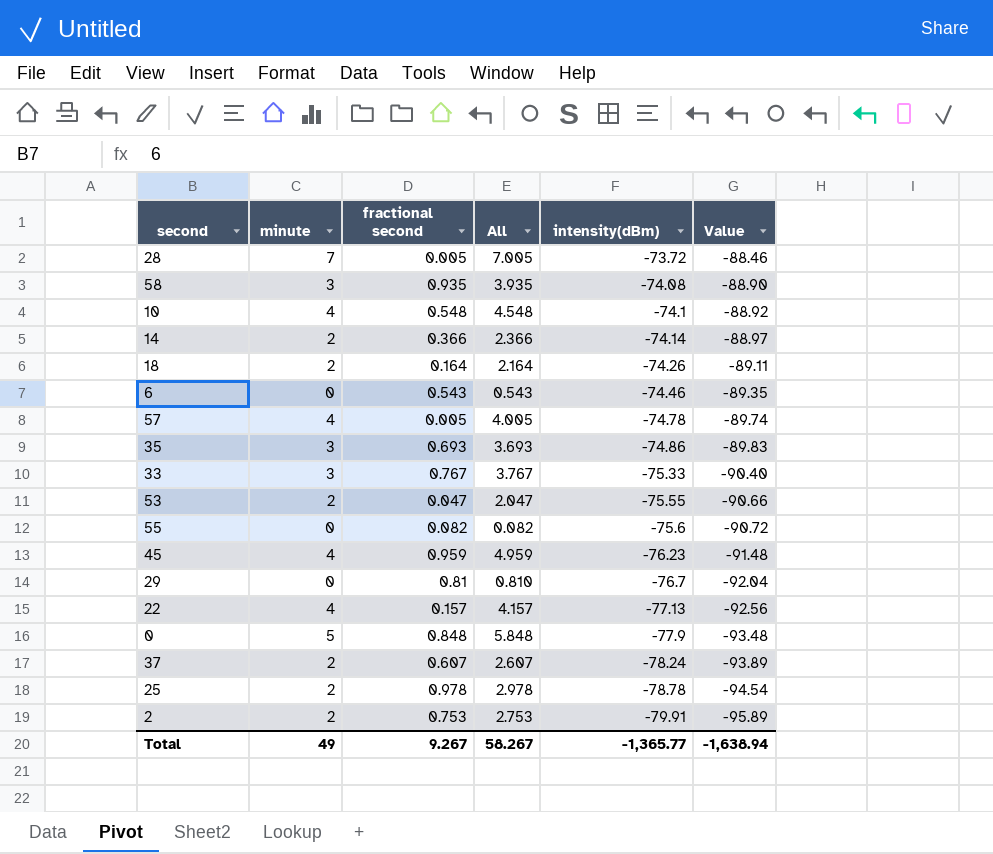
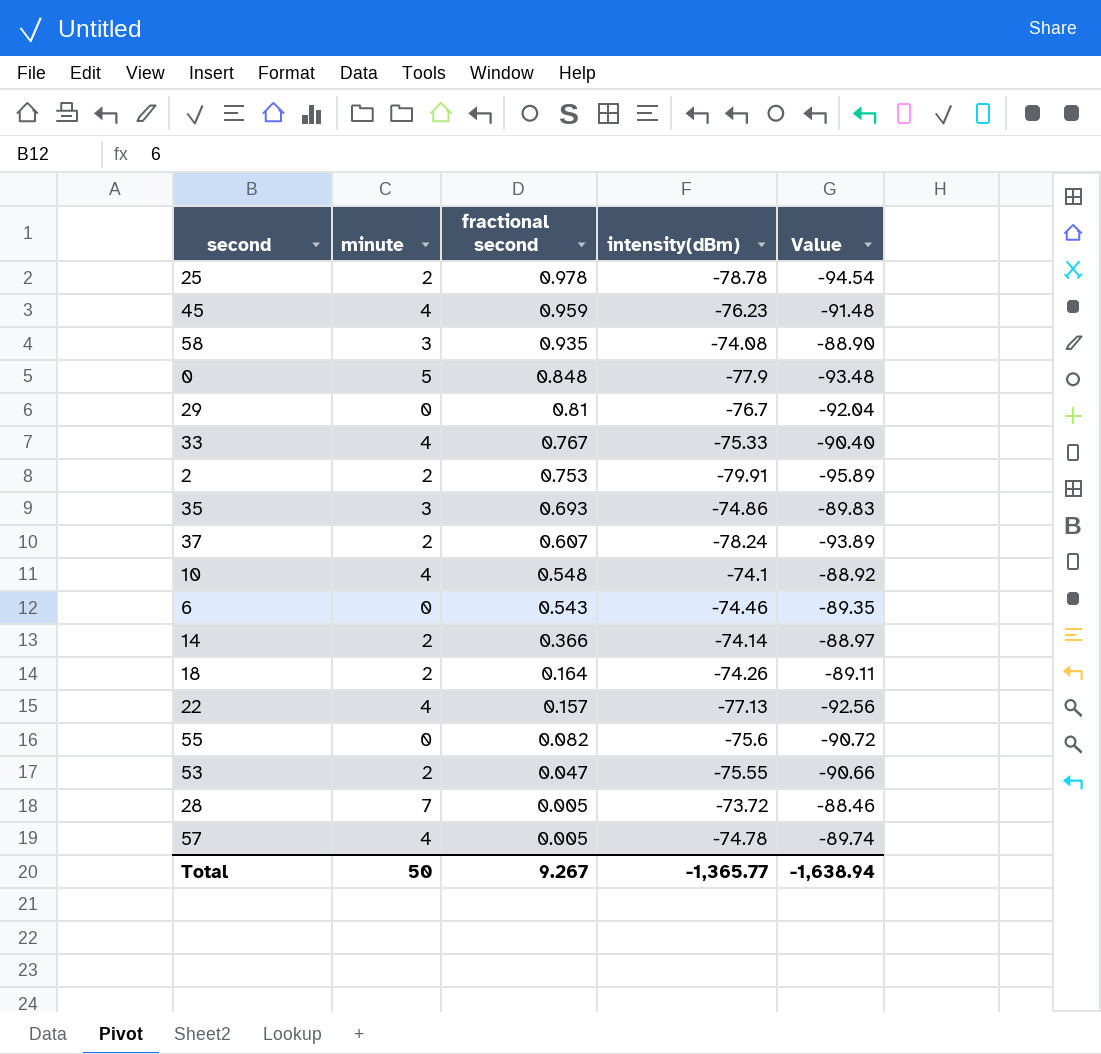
row order: intensity(dBm) descending -> fractional second descending
column All | formula: [minute] + [fractional second] -> none
33 | minute: 3 -> 4
Total | minute: 49 -> 50

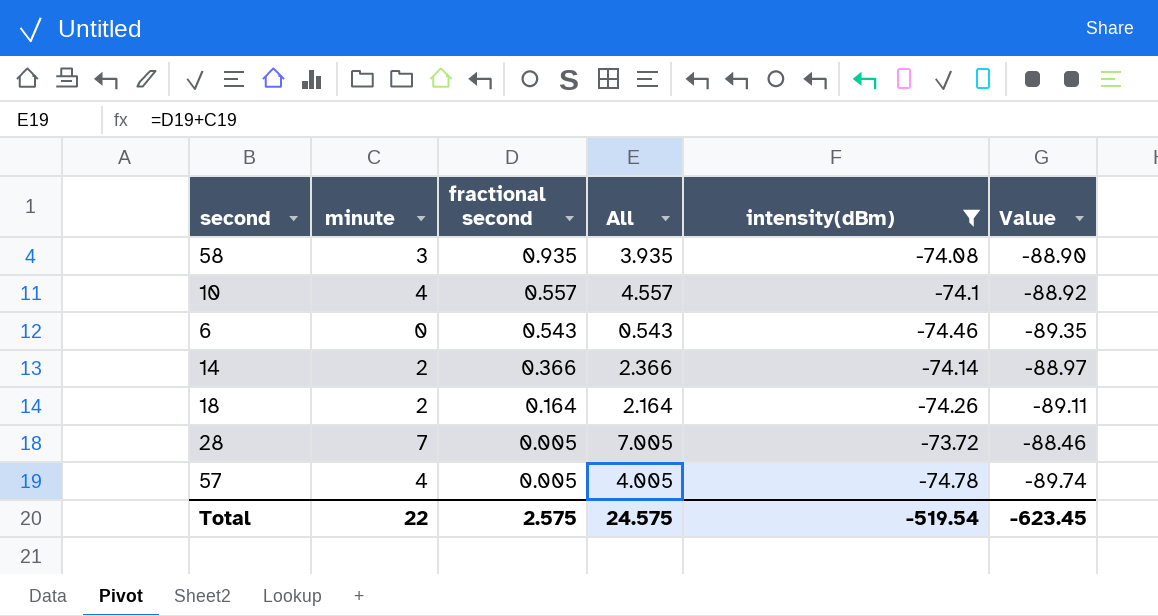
filter: none -> intensity(dBm) >= -74.78
column All | formula: none -> [minute] + [fractional second]
10 | fractional second: 0.548 -> 0.557
Total | minute: 50 -> 22
Total | fractional second: 9.267 -> 2.575
Total | intensity(dBm): -1,365.77 -> -519.54
Total | Value: -1,638.94 -> -623.45

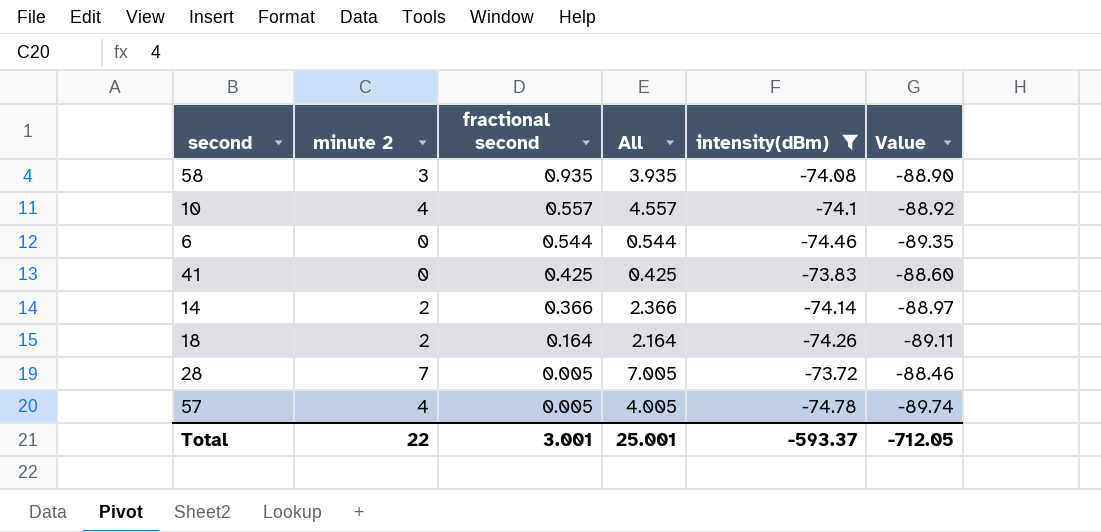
column name: minute -> minute 2
6 | fractional second: 0.543 -> 0.544
6 | All: 0.543 -> 0.544
row 41: none -> 0 | 0.425 | 0.425 | -73.83 | -88.60
Total | fractional second: 2.575 -> 3.001
Total | All: 24.575 -> 25.001
Total | intensity(dBm): -519.54 -> -593.37
Total | Value: -623.45 -> -712.05

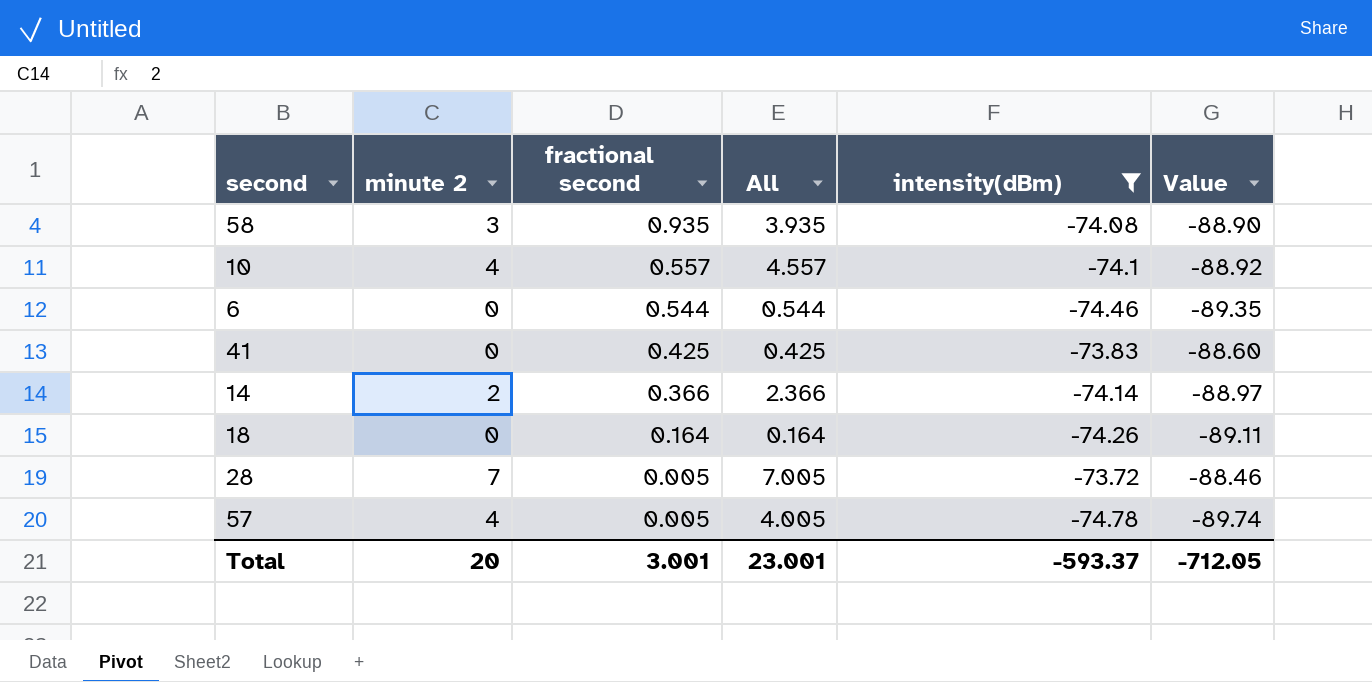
18 | minute 2: 2 -> 0
18 | All: 2.164 -> 0.164
Total | minute 2: 22 -> 20
Total | All: 25.001 -> 23.001

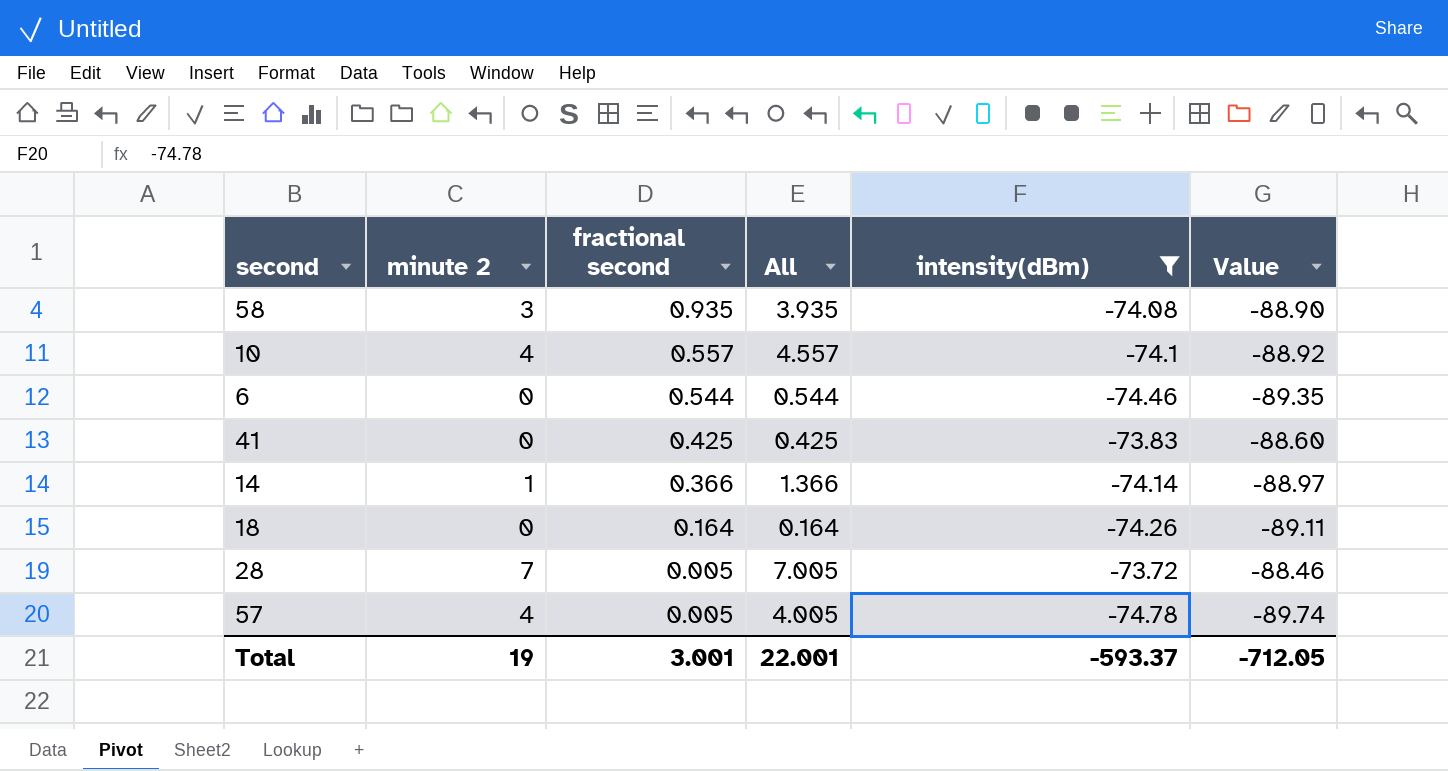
14 | minute 2: 2 -> 1
14 | All: 2.366 -> 1.366
Total | minute 2: 20 -> 19
Total | All: 23.001 -> 22.001

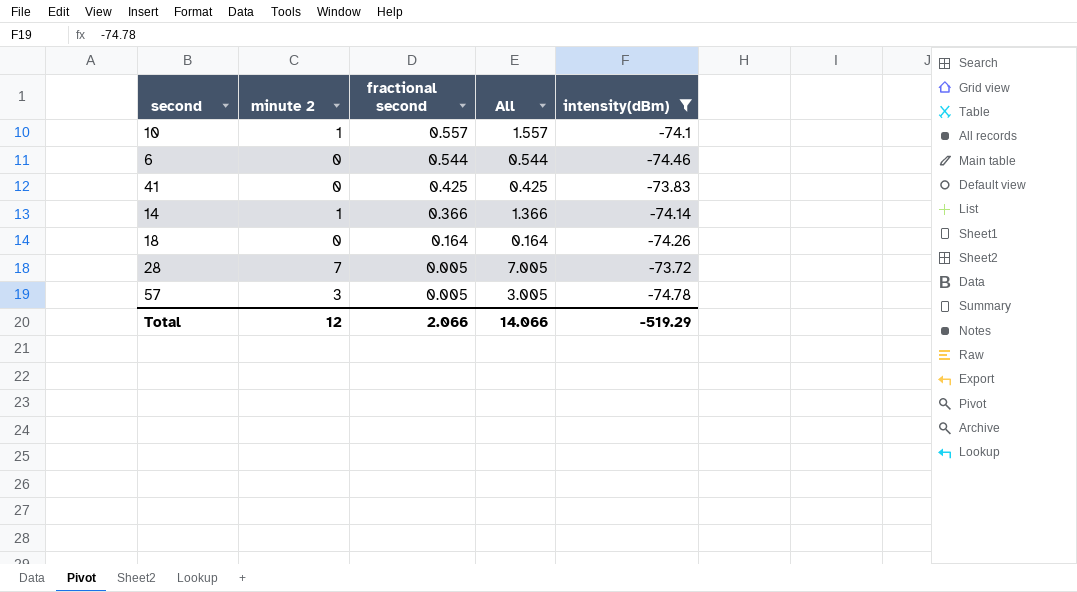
column Value | formula: [intensity(dBm)] * 1.2 -> none
row 58: 3 | 0.935 | 3.935 | -74.08 | -88.90 -> none
10 | minute 2: 4 -> 1
10 | All: 4.557 -> 1.557
57 | minute 2: 4 -> 3
57 | All: 4.005 -> 3.005
Total | minute 2: 19 -> 12
Total | fractional second: 3.001 -> 2.066
Total | All: 22.001 -> 14.066
Total | intensity(dBm): -593.37 -> -519.29

